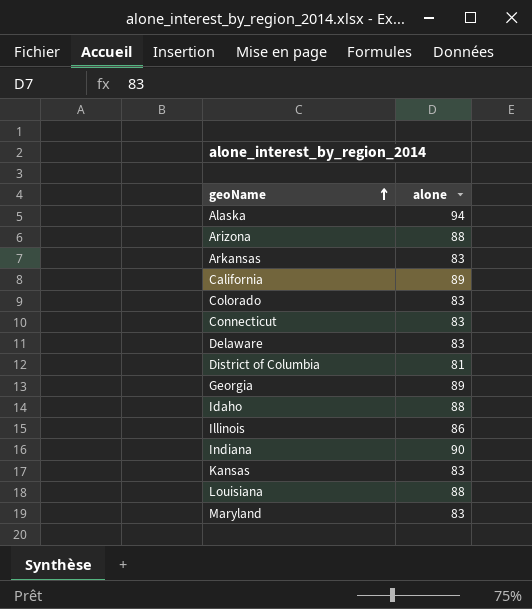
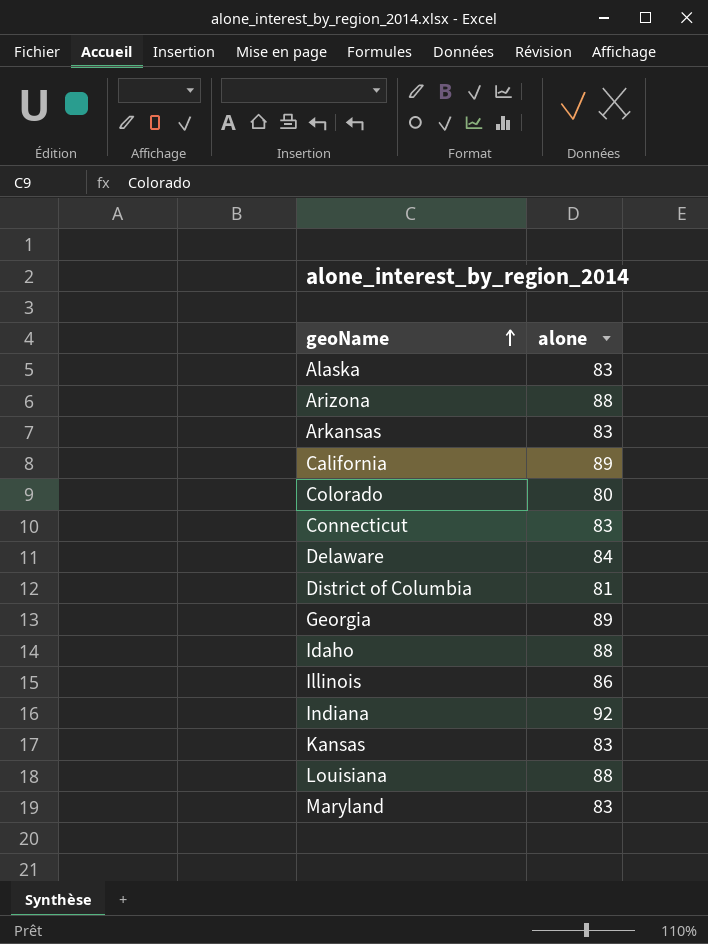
Alaska | alone: 94 -> 83
Colorado | alone: 83 -> 80
Delaware | alone: 83 -> 84
Indiana | alone: 90 -> 92

